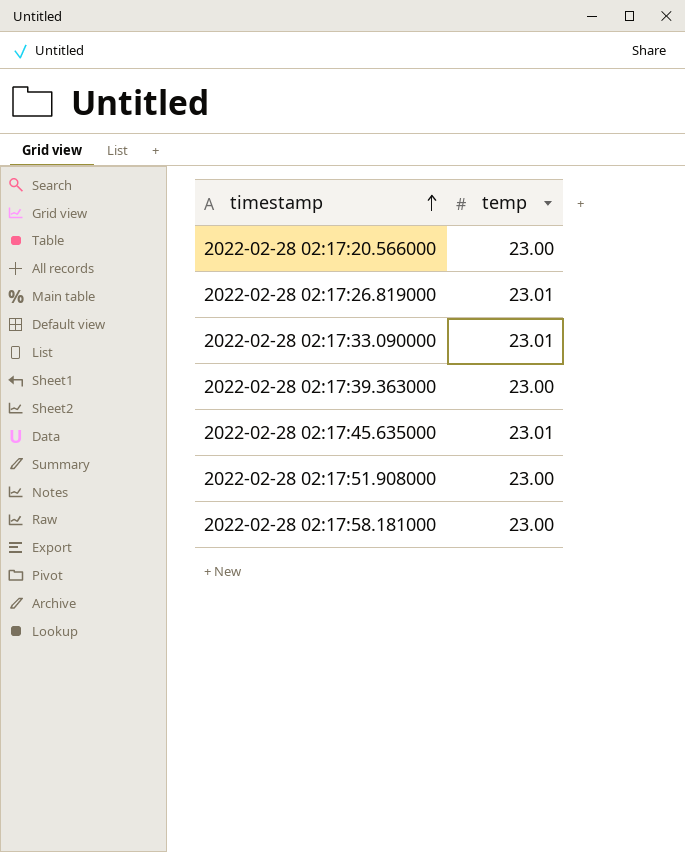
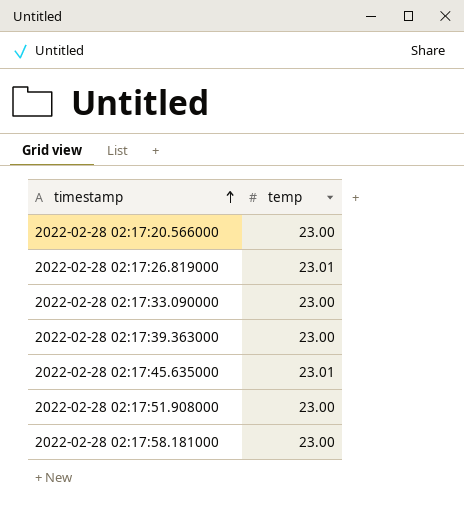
2022-02-28 02:17:33.090000 | temp: 23.01 -> 23.00

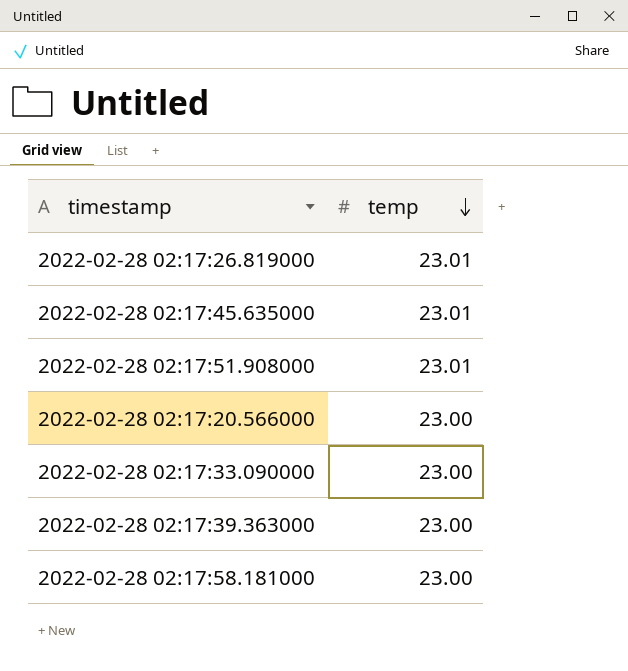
row order: timestamp ascending -> temp descending
2022-02-28 02:17:51.908000 | temp: 23.00 -> 23.01

